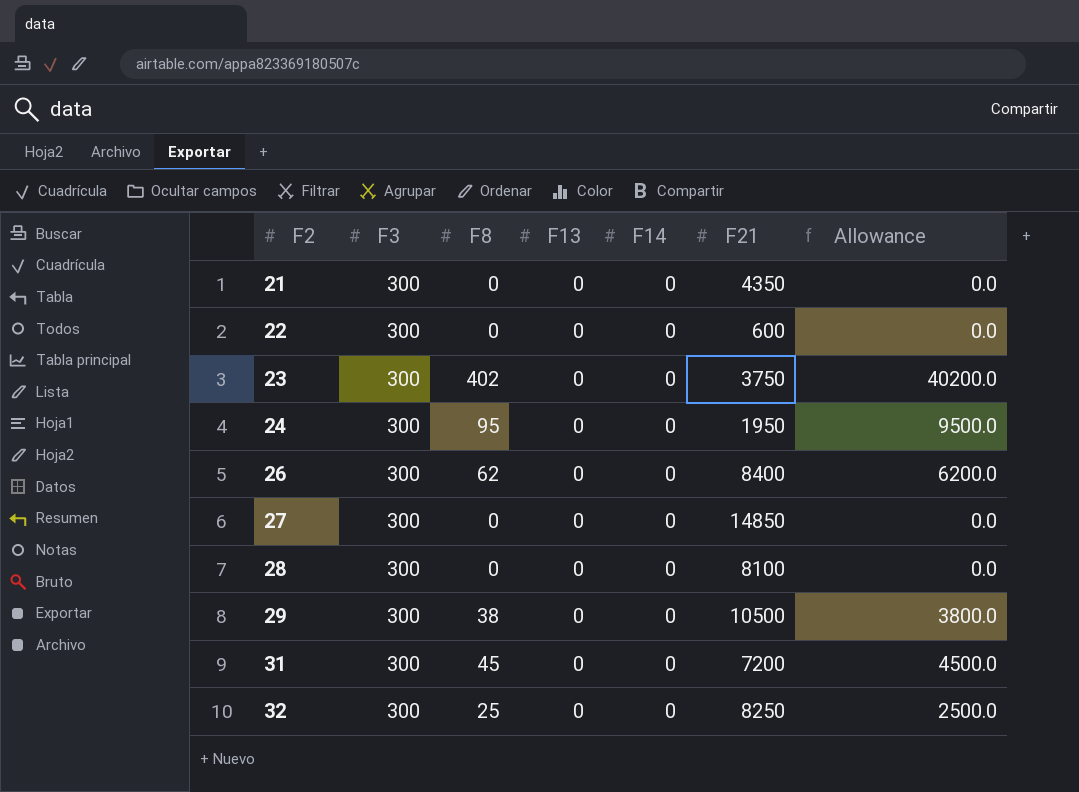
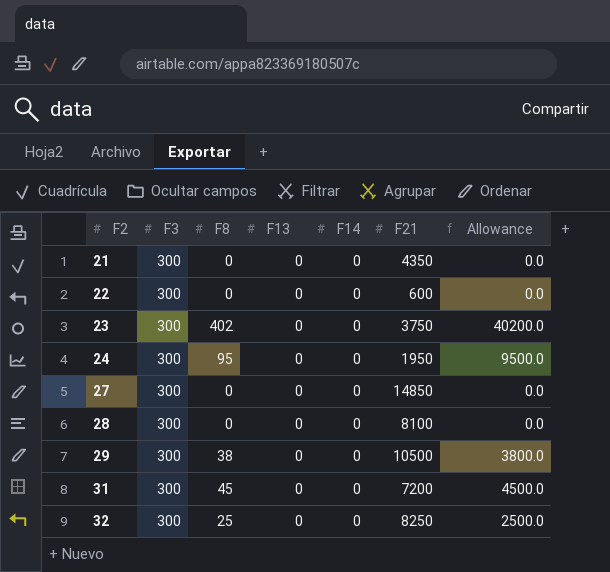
row 26: 300 | 62 | 0 | 0 | 8400 | 6200.0 -> none

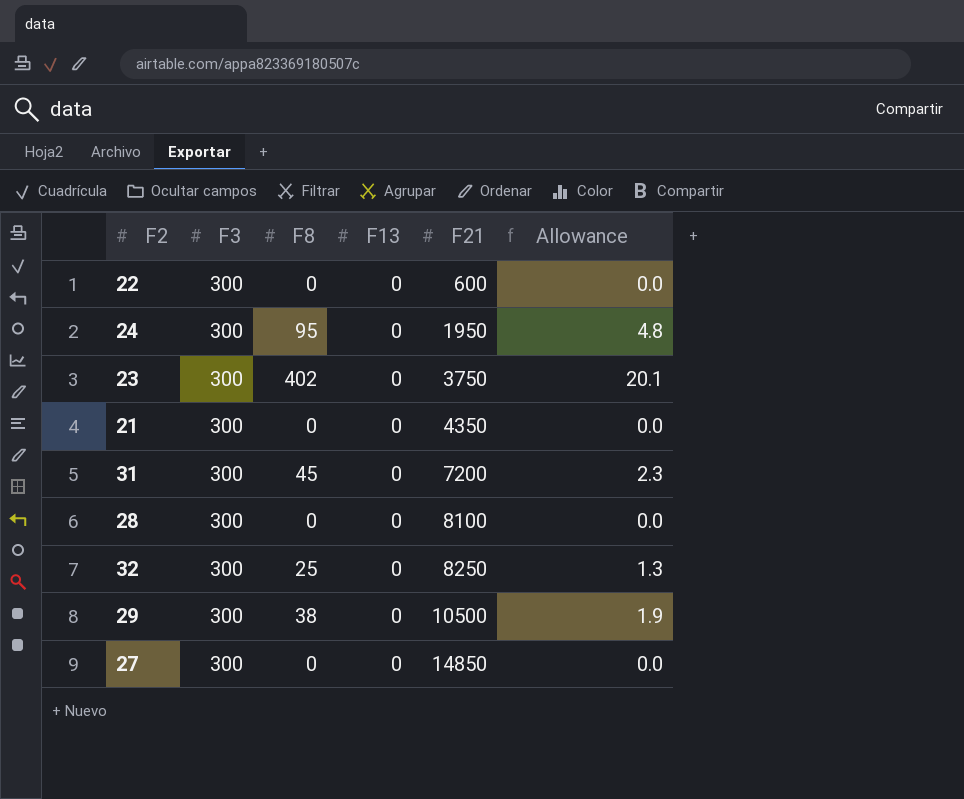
row order: F2 ascending -> F21 ascending
column F14 | position: 5 -> none
column Allowance | formula: [F8] * 100 -> [F8] * 0.05

